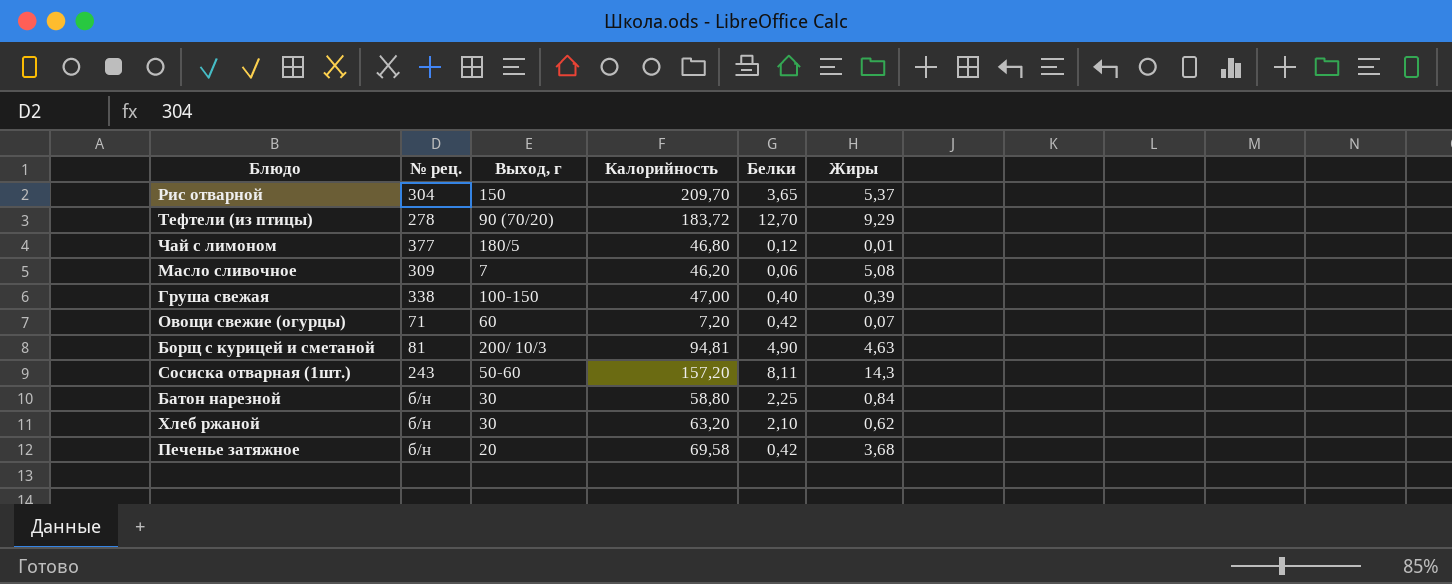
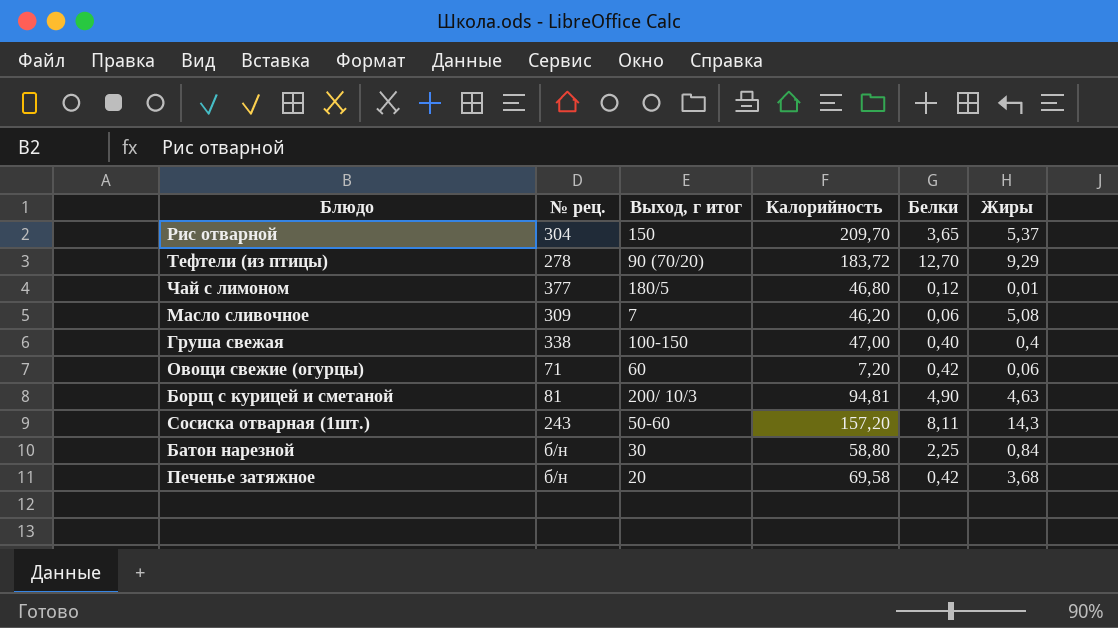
column name: Выход, г -> Выход, г итог
row Хлеб ржаной: б/н | 30 | 63,20 | 2,10 | 0,62 -> none
Груша свежая | Жиры: 0,39 -> 0,4
Овощи свежие (огурцы) | Жиры: 0,07 -> 0,06

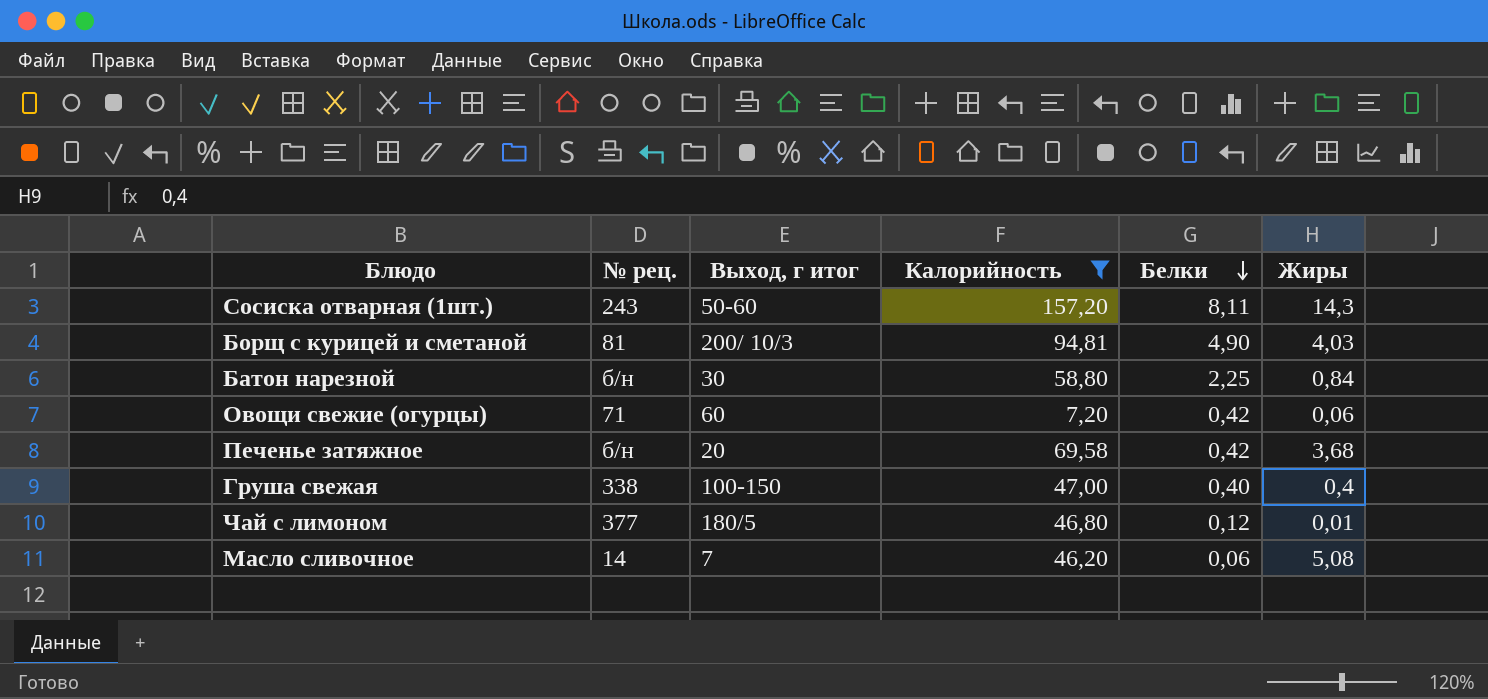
filter: none -> Калорийность <= 157,20
row order: none -> Белки descending
Борщ с курицей и сметаной | Жиры: 4,63 -> 4,03
Масло сливочное | № рец.: 309 -> 14

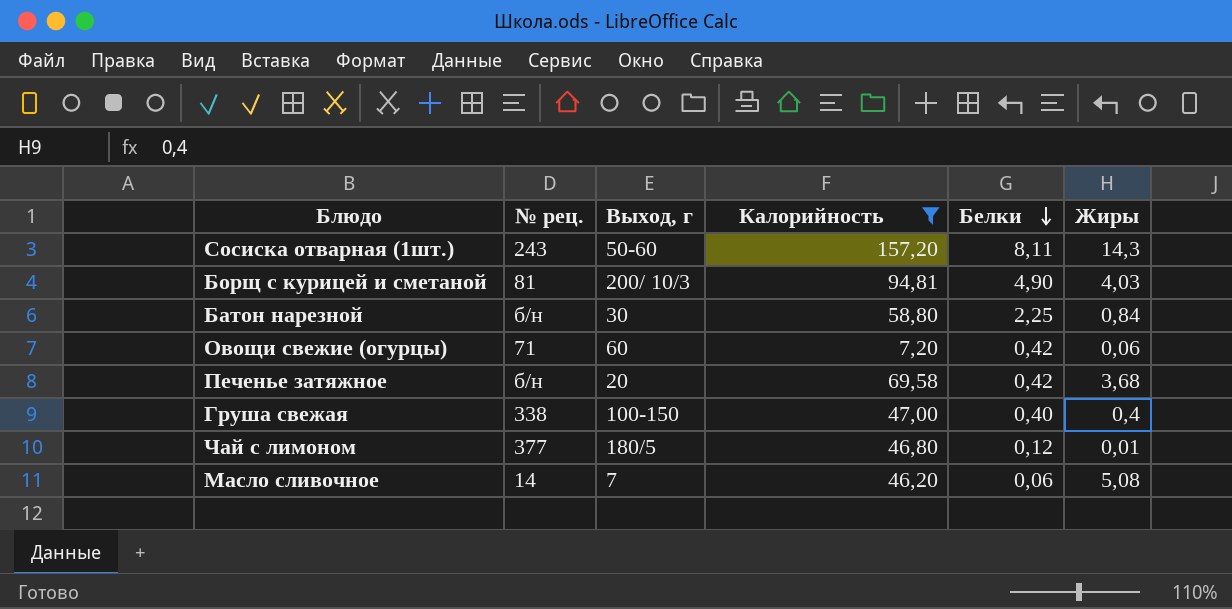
column name: Выход, г итог -> Выход, г

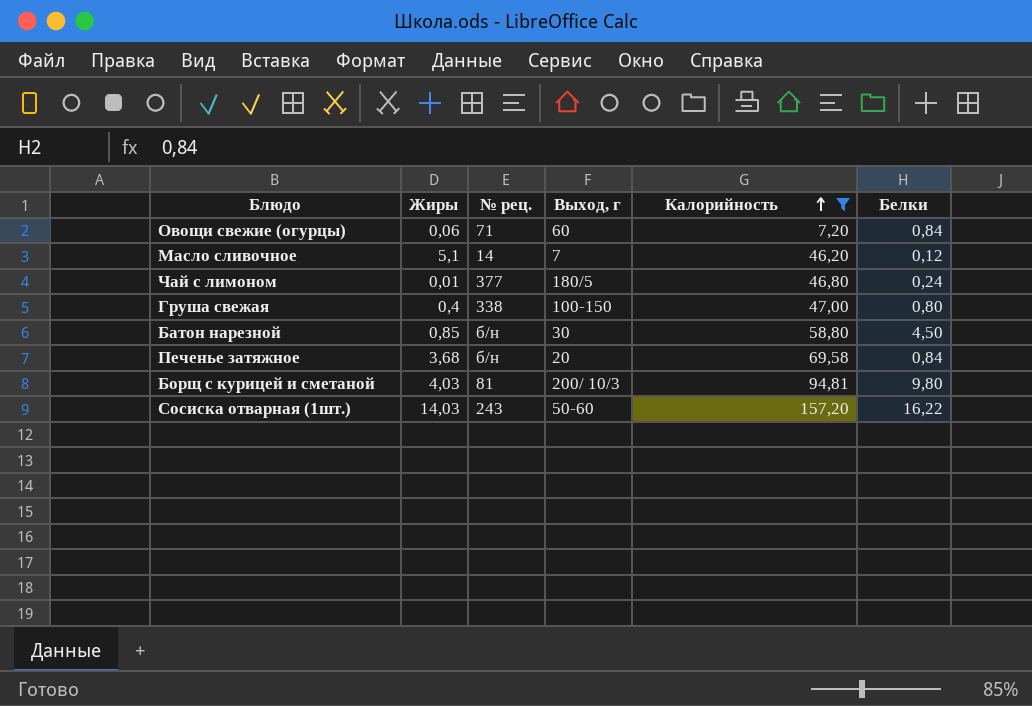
row order: Белки descending -> Калорийность ascending
column Жиры | position: 6 -> 2
Овощи свежие (огурцы) | Белки: 0,42 -> 0,84
Масло сливочное | Жиры: 5,08 -> 5,1
Масло сливочное | Белки: 0,06 -> 0,12
Чай с лимоном | Белки: 0,12 -> 0,24
Груша свежая | Белки: 0,40 -> 0,80
Батон нарезной | Жиры: 0,84 -> 0,85
Батон нарезной | Белки: 2,25 -> 4,50
Печенье затяжное | Белки: 0,42 -> 0,84
Борщ с курицей и сметаной | Белки: 4,90 -> 9,80
Сосиска отварная (1шт.) | Жиры: 14,3 -> 14,03
Сосиска отварная (1шт.) | Белки: 8,11 -> 16,22

